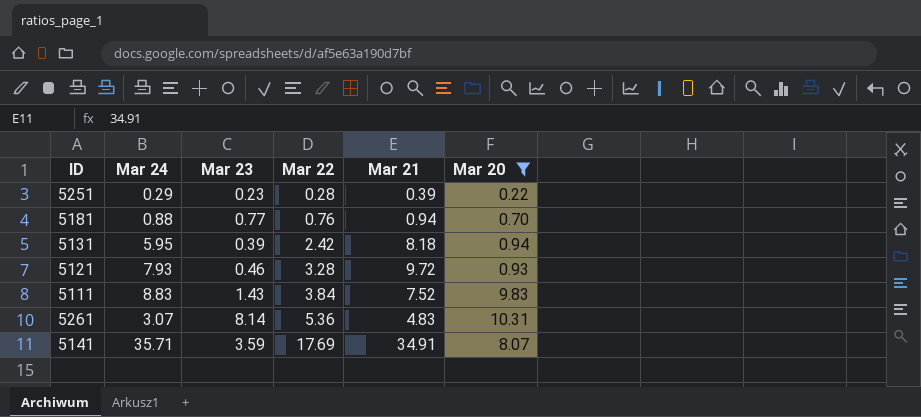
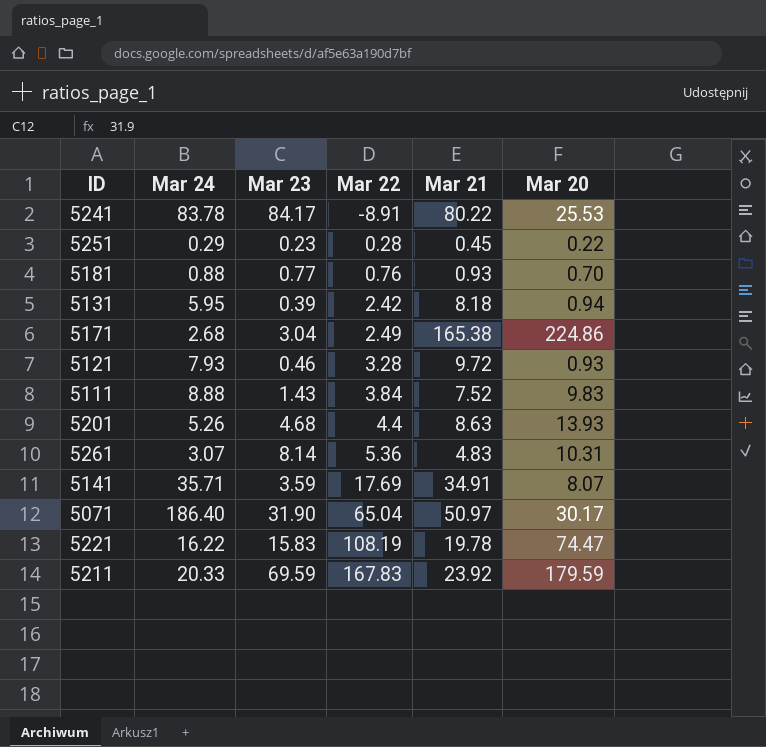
filter: Mar 20 <= 10.31 -> none
5251 | Mar 21: 0.39 -> 0.45
5181 | Mar 21: 0.94 -> 0.93
5111 | Mar 24: 8.83 -> 8.88

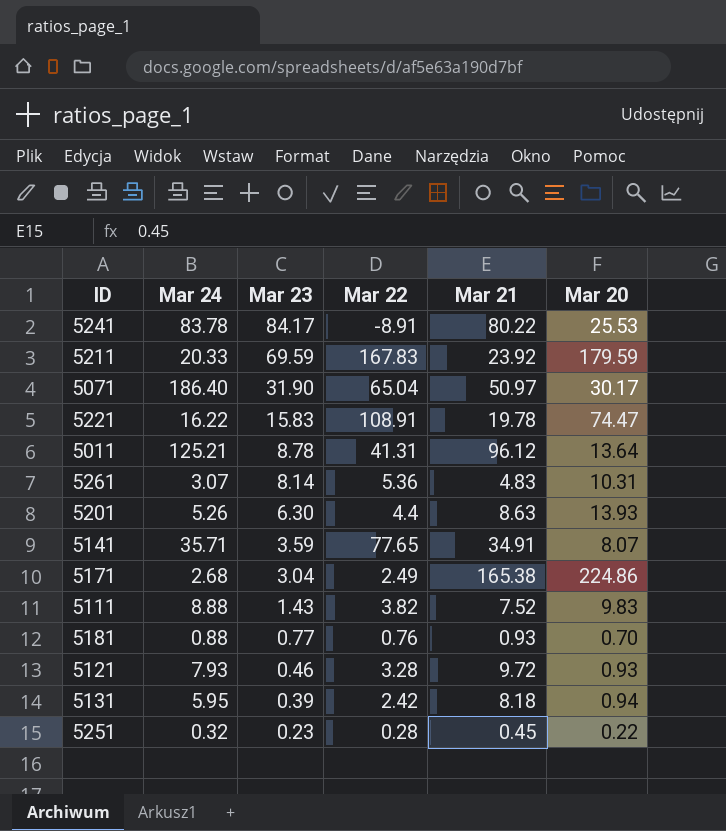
row order: Mar 22 ascending -> Mar 23 descending
5221 | Mar 22: 108.19 -> 108.91
row 5011: none -> 125.21 | 8.78 | 41.31 | 96.12 | 13.64
5201 | Mar 23: 4.68 -> 6.30
5141 | Mar 22: 17.69 -> 77.65
5111 | Mar 22: 3.84 -> 3.82
5251 | Mar 24: 0.29 -> 0.32

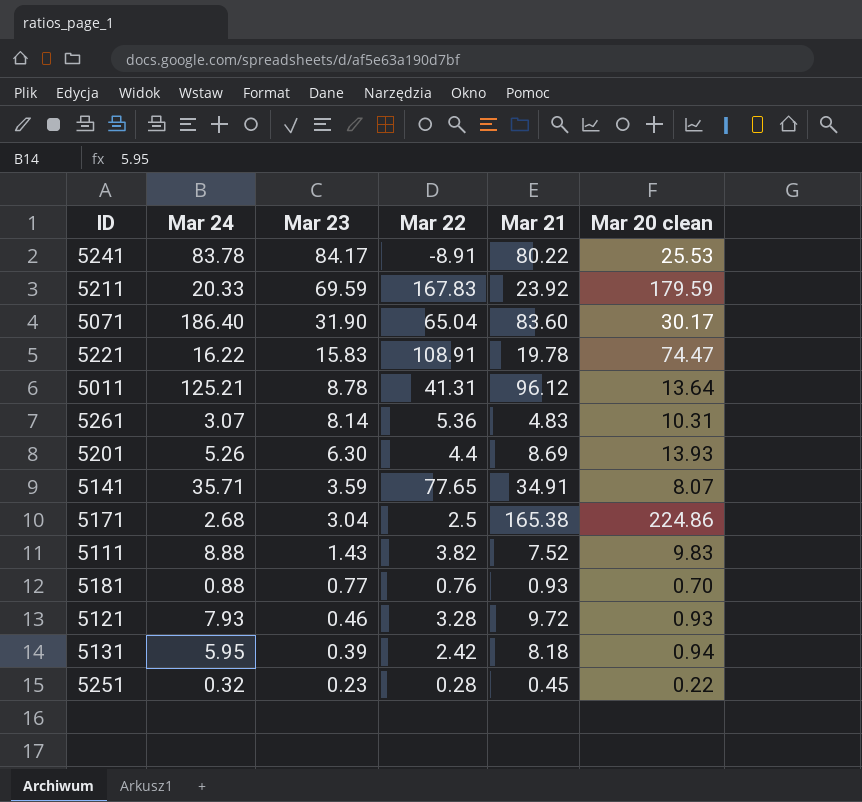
column name: Mar 20 -> Mar 20 clean
5071 | Mar 21: 50.97 -> 83.60
5201 | Mar 21: 8.63 -> 8.69
5171 | Mar 22: 2.49 -> 2.5

